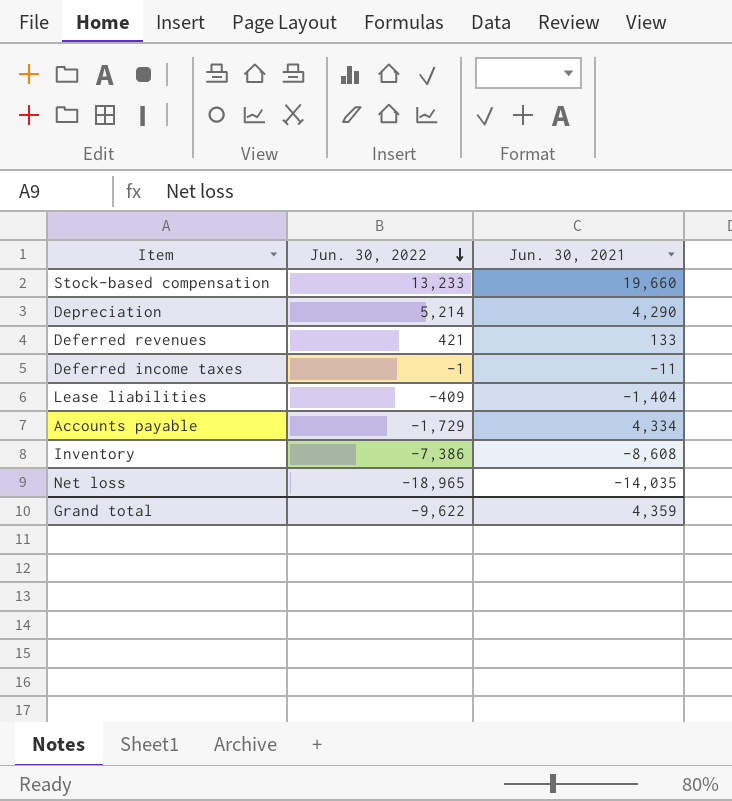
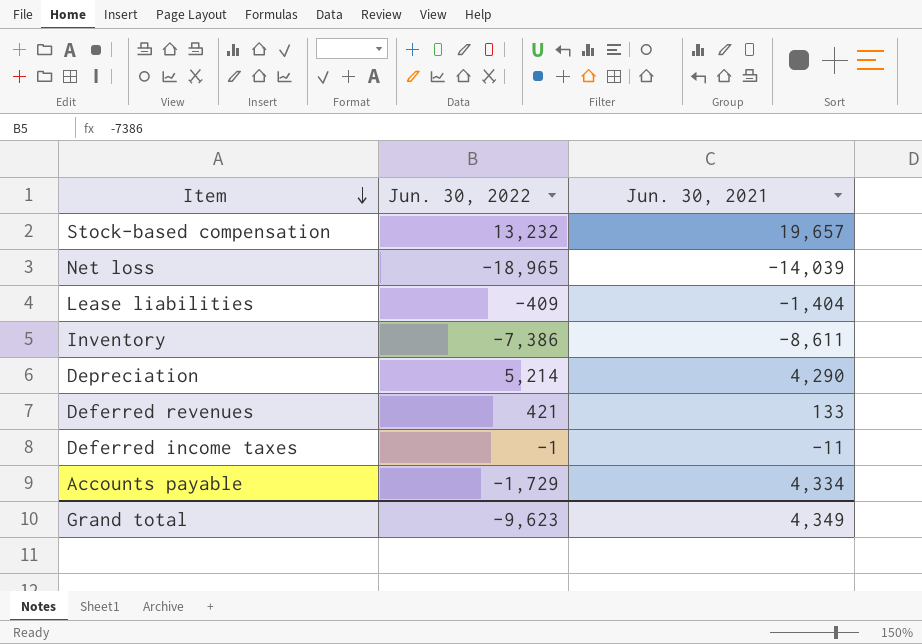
row order: Jun. 30, 2022 descending -> Item descending
Stock-based compensation | Jun. 30, 2022: 13,233 -> 13,232
Stock-based compensation | Jun. 30, 2021: 19,660 -> 19,657
Net loss | Jun. 30, 2021: -14,035 -> -14,039
Inventory | Jun. 30, 2021: -8,608 -> -8,611
Grand total | Jun. 30, 2022: -9,622 -> -9,623
Grand total | Jun. 30, 2021: 4,359 -> 4,349

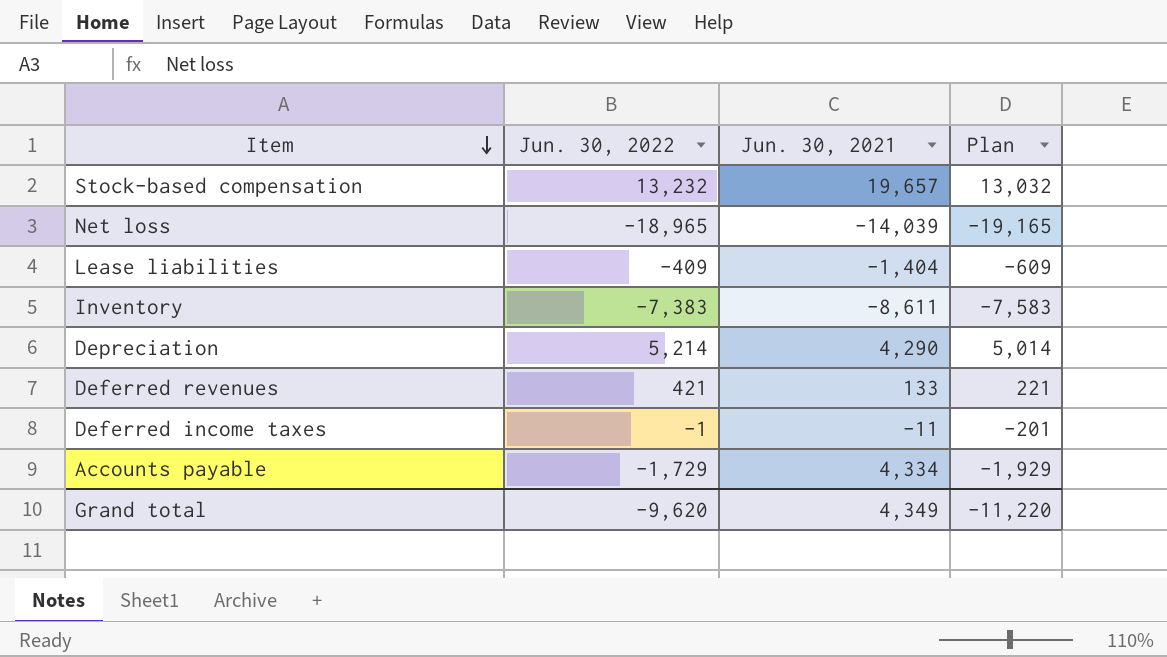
column Plan | formula: none -> [Jun. 30, 2022] - 200
Inventory | Jun. 30, 2022: -7,386 -> -7,383
Grand total | Jun. 30, 2022: -9,623 -> -9,620

